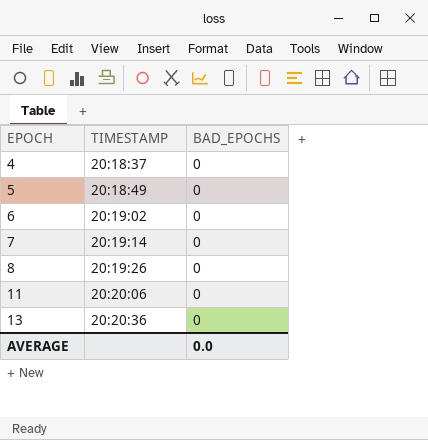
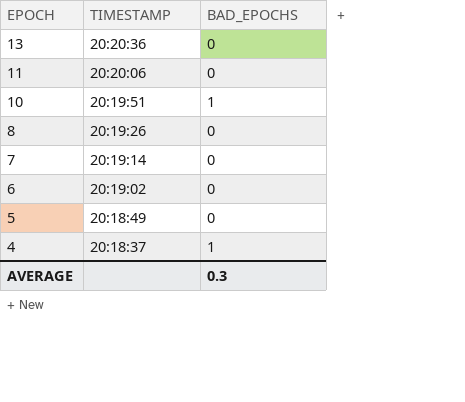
row order: EPOCH ascending -> EPOCH descending
row 10: none -> 20:19:51 | 1
4 | BAD_EPOCHS: 0 -> 1
AVERAGE | BAD_EPOCHS: 0.0 -> 0.3

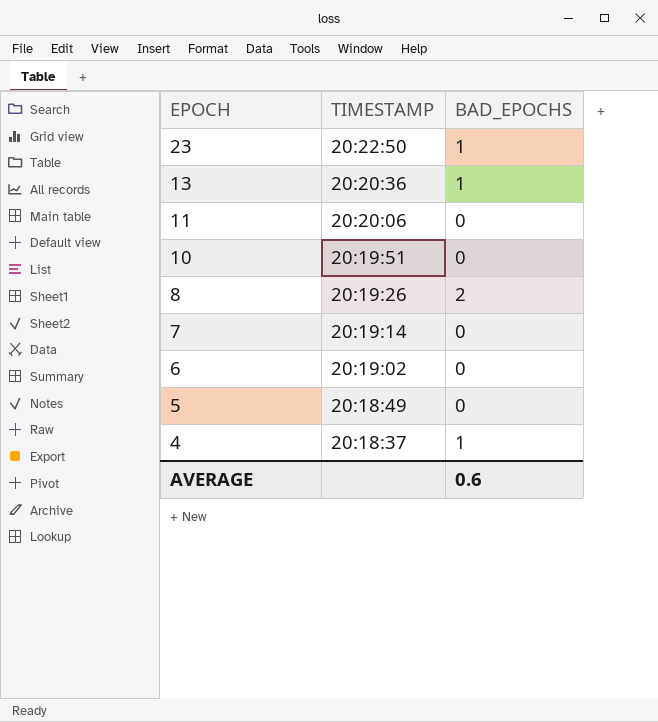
row 23: none -> 20:22:50 | 1
13 | BAD_EPOCHS: 0 -> 1
10 | BAD_EPOCHS: 1 -> 0
8 | BAD_EPOCHS: 0 -> 2
AVERAGE | BAD_EPOCHS: 0.3 -> 0.6

